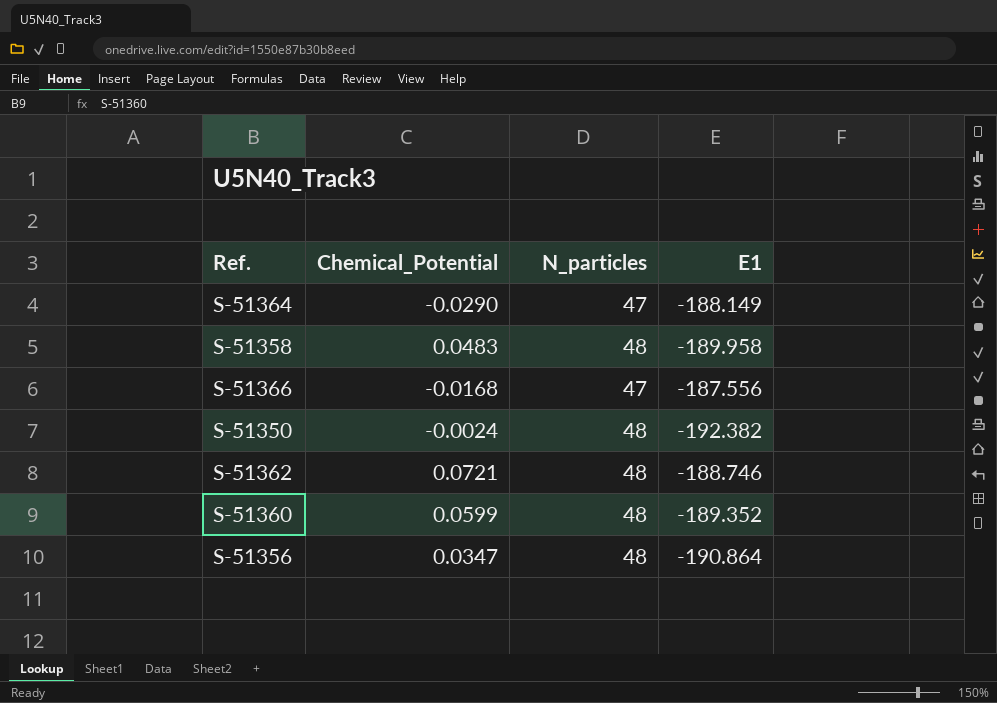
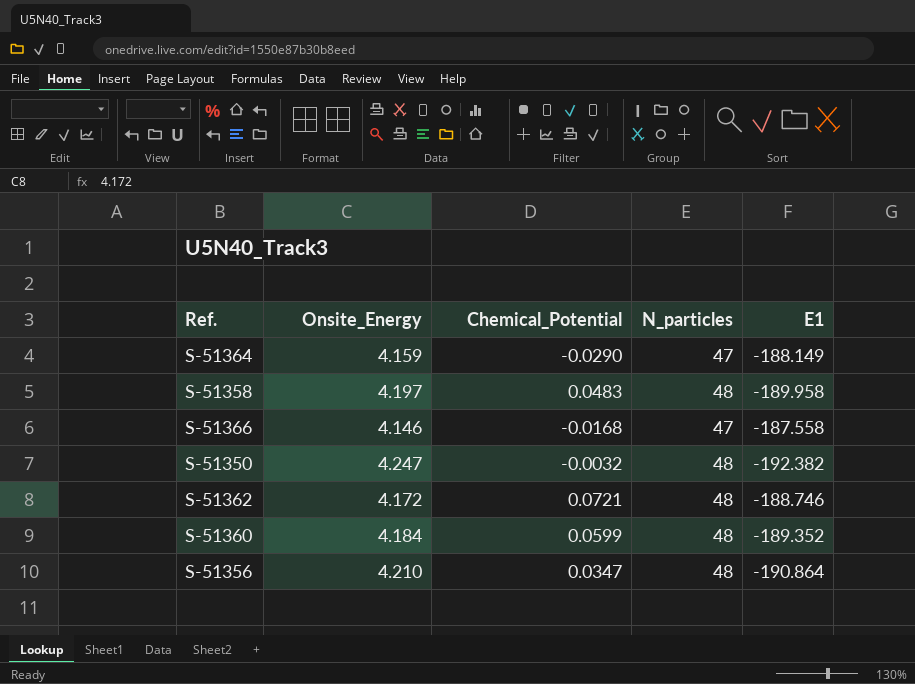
column Onsite_Energy | position: none -> 2
S-51366 | E1: -187.556 -> -187.558
S-51350 | Chemical_Potential: -0.0024 -> -0.0032

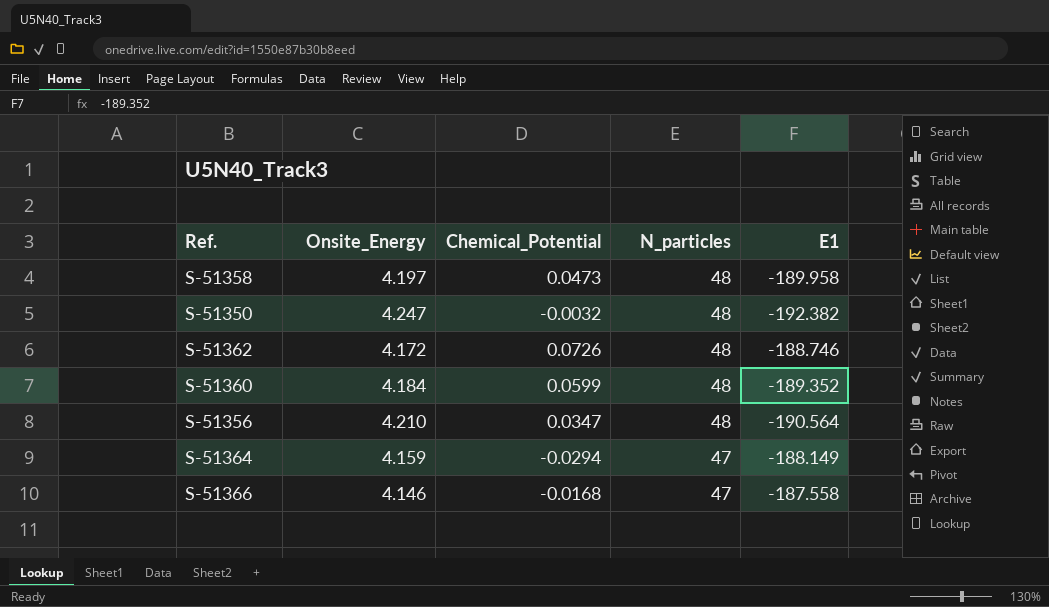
row order: none -> N_particles descending
S-51358 | Chemical_Potential: 0.0483 -> 0.0473
S-51362 | Chemical_Potential: 0.0721 -> 0.0726
S-51356 | E1: -190.864 -> -190.564
S-51364 | Chemical_Potential: -0.0290 -> -0.0294

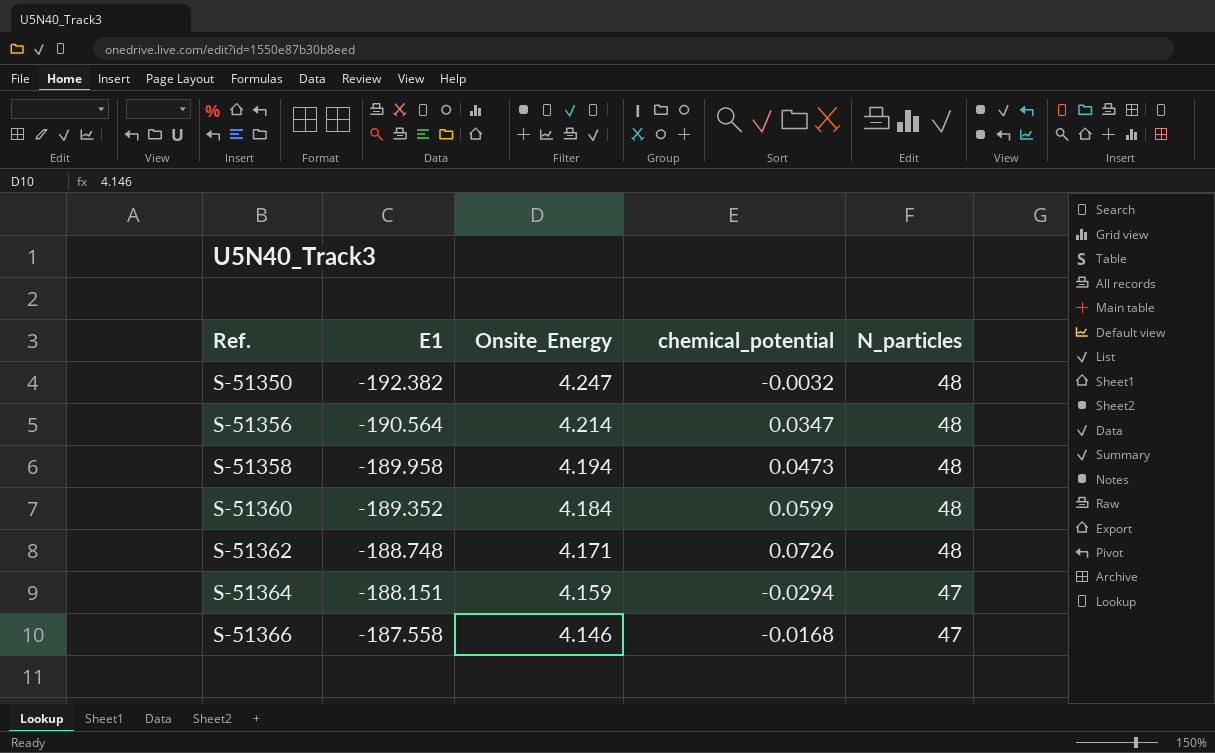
row order: N_particles descending -> Ref. ascending
column E1 | position: 5 -> 2
column name: Chemical_Potential -> chemical_potential
S-51356 | Onsite_Energy: 4.210 -> 4.214
S-51358 | Onsite_Energy: 4.197 -> 4.194
S-51362 | E1: -188.746 -> -188.748
S-51362 | Onsite_Energy: 4.172 -> 4.171
S-51364 | E1: -188.149 -> -188.151

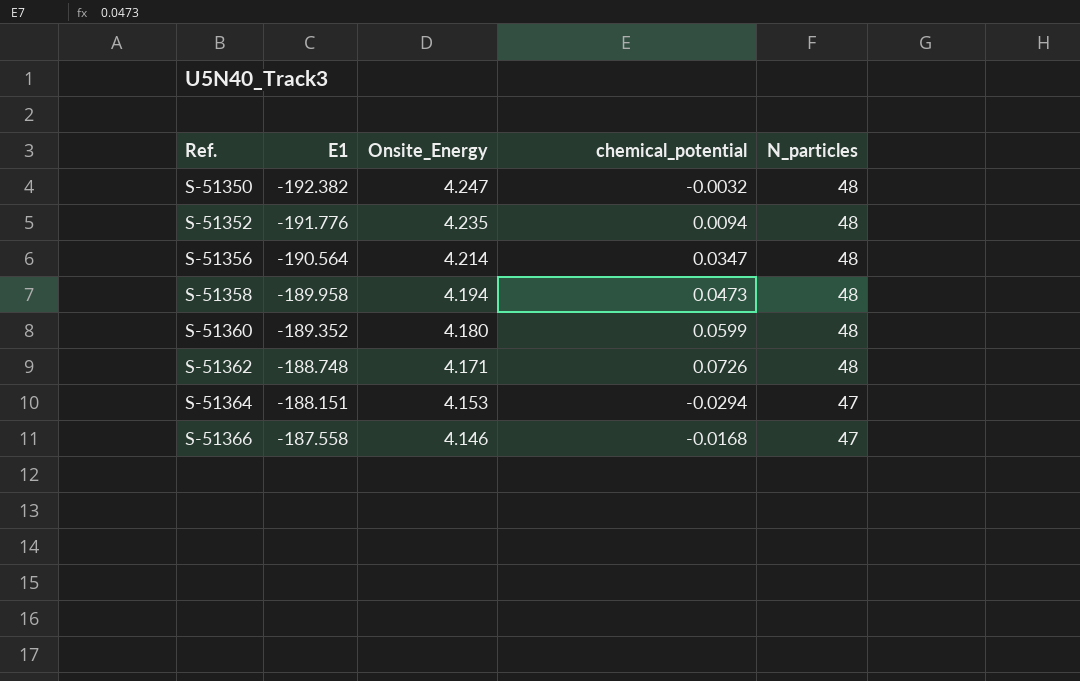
row S-51352: none -> -191.776 | 4.235 | 0.0094 | 48
S-51360 | Onsite_Energy: 4.184 -> 4.180
S-51364 | Onsite_Energy: 4.159 -> 4.153

